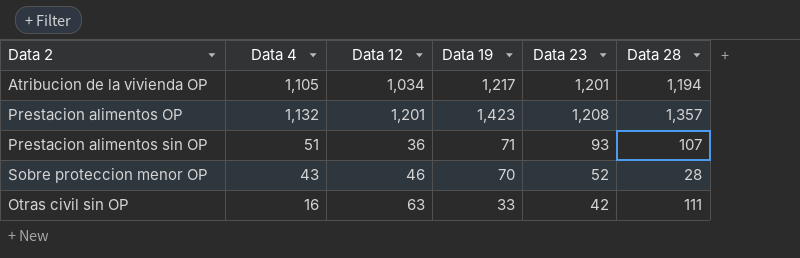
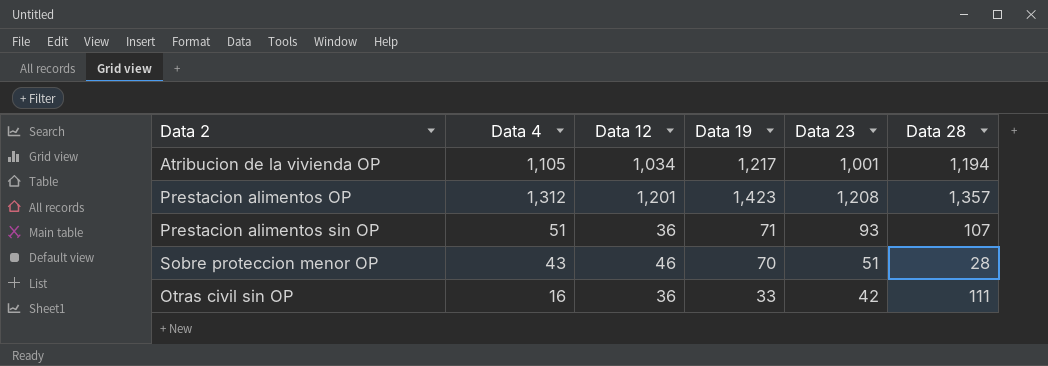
Atribucion de la vivienda OP | Data 23: 1,201 -> 1,001
Prestacion alimentos OP | Data 4: 1,132 -> 1,312
Sobre proteccion menor OP | Data 23: 52 -> 51
Otras civil sin OP | Data 12: 63 -> 36

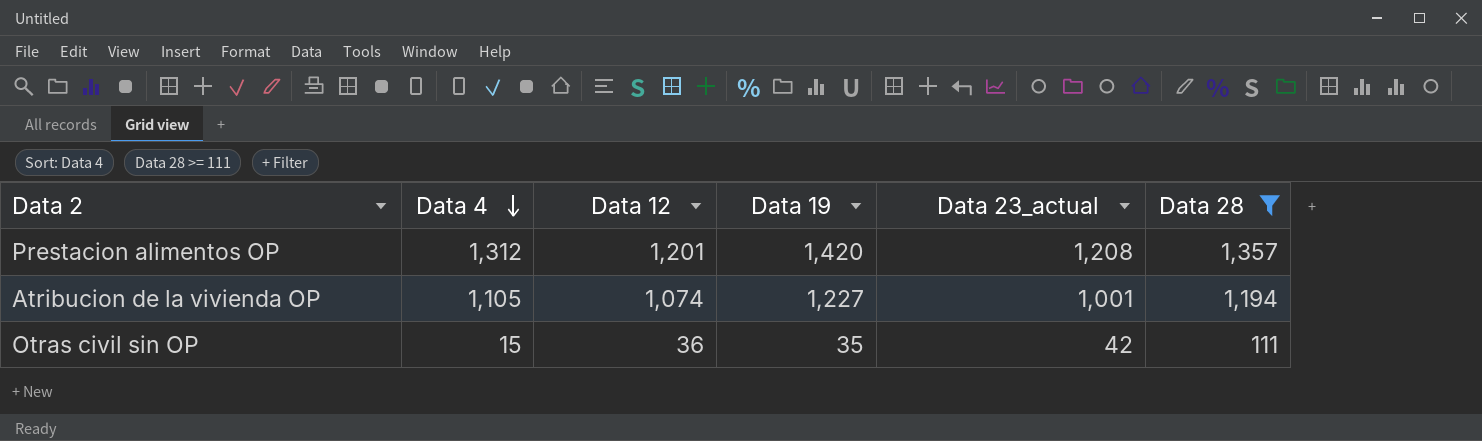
filter: none -> Data 28 >= 111
row order: none -> Data 4 descending
column name: Data 23 -> Data 23_actual
Prestacion alimentos OP | Data 19: 1,423 -> 1,420
Atribucion de la vivienda OP | Data 12: 1,034 -> 1,074
Atribucion de la vivienda OP | Data 19: 1,217 -> 1,227
Otras civil sin OP | Data 4: 16 -> 15
Otras civil sin OP | Data 19: 33 -> 35

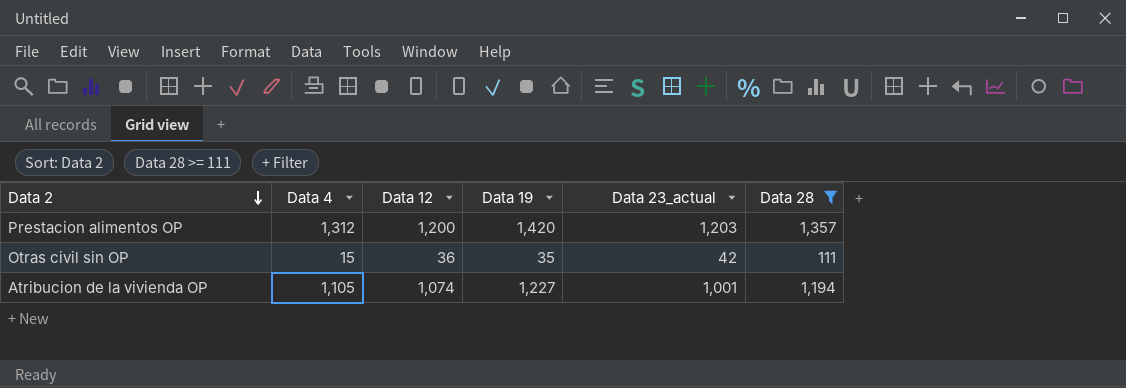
row order: Data 4 descending -> Data 2 descending
Prestacion alimentos OP | Data 12: 1,201 -> 1,200
Prestacion alimentos OP | Data 23_actual: 1,208 -> 1,203

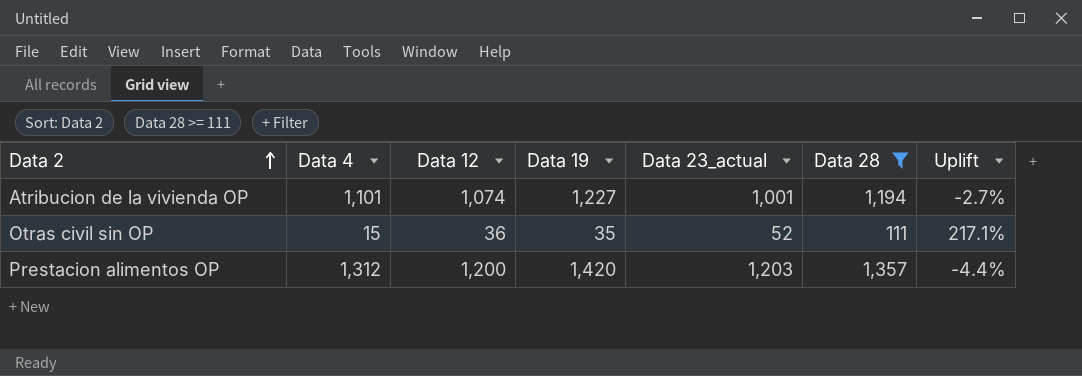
row order: Data 2 descending -> Data 2 ascending
column Uplift | formula: none -> ([Data 28] - [Data 19]) / [Data 19]
Atribucion de la vivienda OP | Data 4: 1,105 -> 1,101
Otras civil sin OP | Data 23_actual: 42 -> 52

